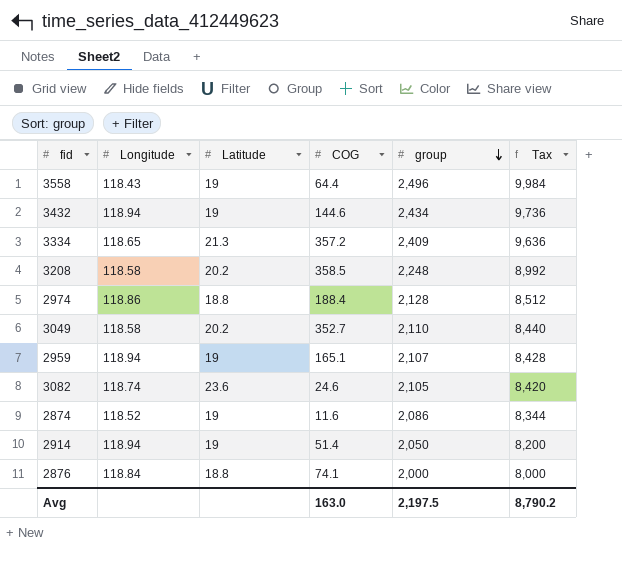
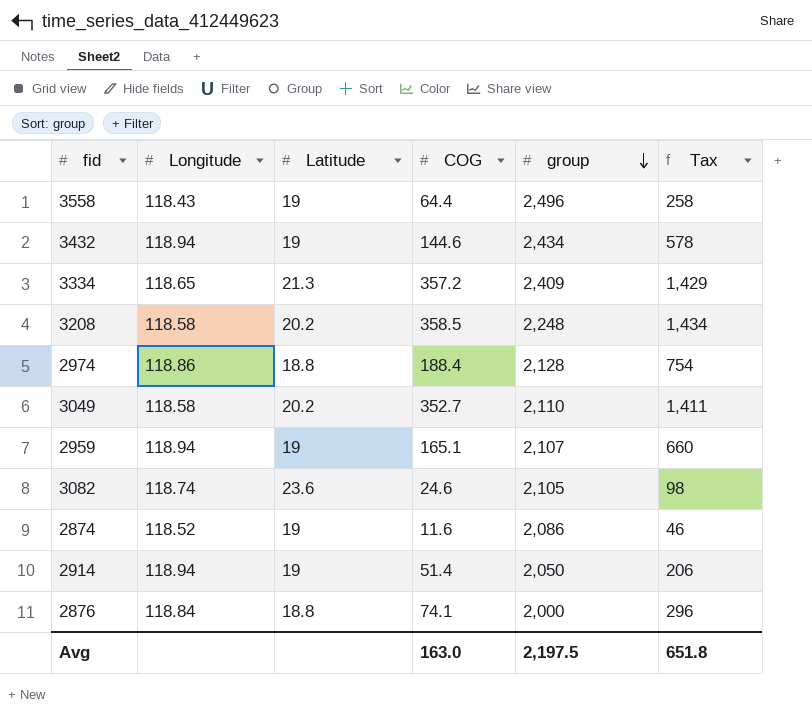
column Tax | formula: [group] * 4 -> [COG] * 4
Avg | Tax: 8,790.2 -> 651.8

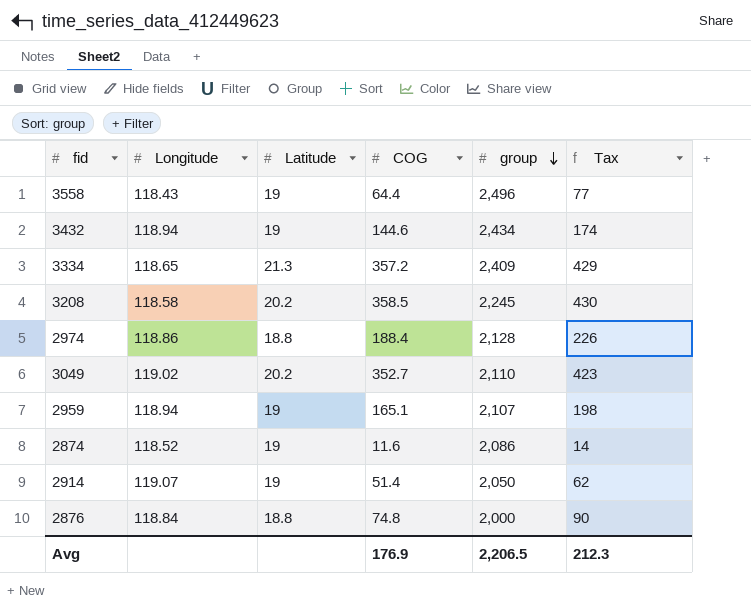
column Tax | formula: [COG] * 4 -> [COG] * 1.2
row 3082: 118.74 | 23.6 | 24.6 | 2,105 | 98 -> none
3208 | group: 2,248 -> 2,245
3049 | Longitude: 118.58 -> 119.02
2914 | Longitude: 118.94 -> 119.07
2876 | COG: 74.1 -> 74.8
Avg | COG: 163.0 -> 176.9
Avg | group: 2,197.5 -> 2,206.5
Avg | Tax: 651.8 -> 212.3

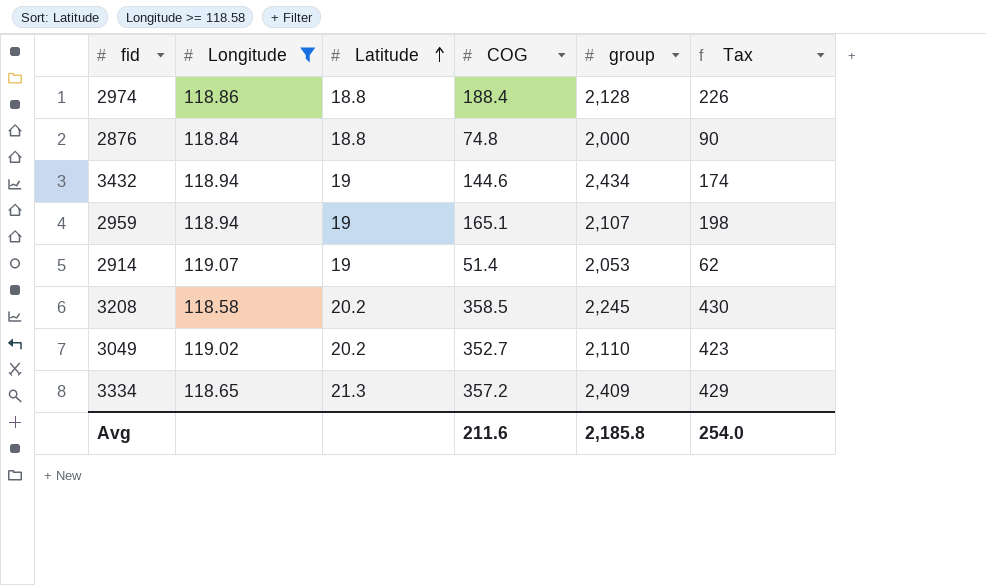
filter: none -> Longitude >= 118.58
row order: group descending -> Latitude ascending
2914 | group: 2,050 -> 2,053
Avg | COG: 176.9 -> 211.6
Avg | group: 2,206.5 -> 2,185.8
Avg | Tax: 212.3 -> 254.0

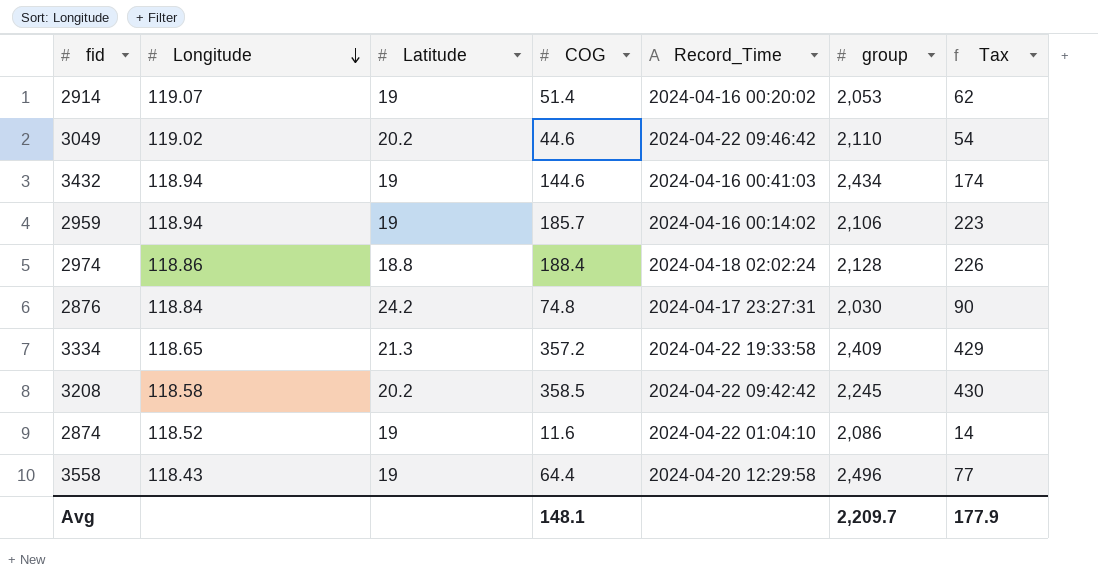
filter: Longitude >= 118.58 -> none
row order: Latitude ascending -> Longitude descending
column Record_Time | position: none -> 5
3049 | COG: 352.7 -> 44.6
3049 | Tax: 423 -> 54
2959 | COG: 165.1 -> 185.7
2959 | group: 2,107 -> 2,106
2959 | Tax: 198 -> 223
2876 | Latitude: 18.8 -> 24.2
2876 | group: 2,000 -> 2,030
Avg | COG: 211.6 -> 148.1
Avg | group: 2,185.8 -> 2,209.7
Avg | Tax: 254.0 -> 177.9

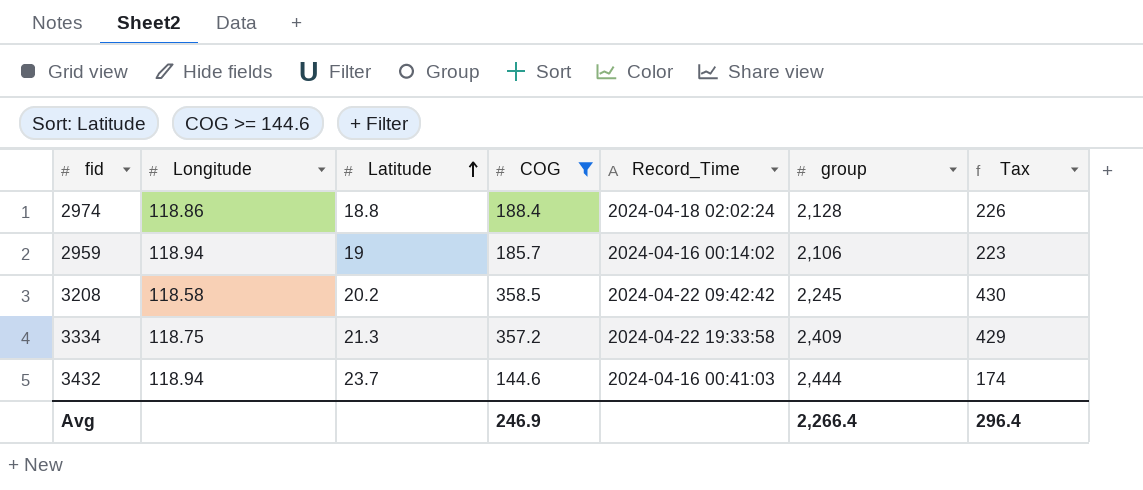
filter: none -> COG >= 144.6
row order: Longitude descending -> Latitude ascending
3334 | Longitude: 118.65 -> 118.75
3432 | Latitude: 19 -> 23.7
3432 | group: 2,434 -> 2,444
Avg | COG: 148.1 -> 246.9
Avg | group: 2,209.7 -> 2,266.4
Avg | Tax: 177.9 -> 296.4

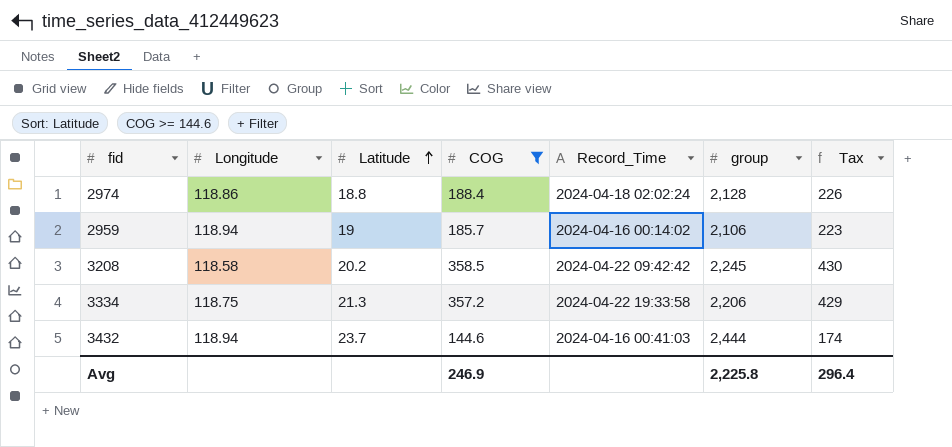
3334 | group: 2,409 -> 2,206
Avg | group: 2,266.4 -> 2,225.8

